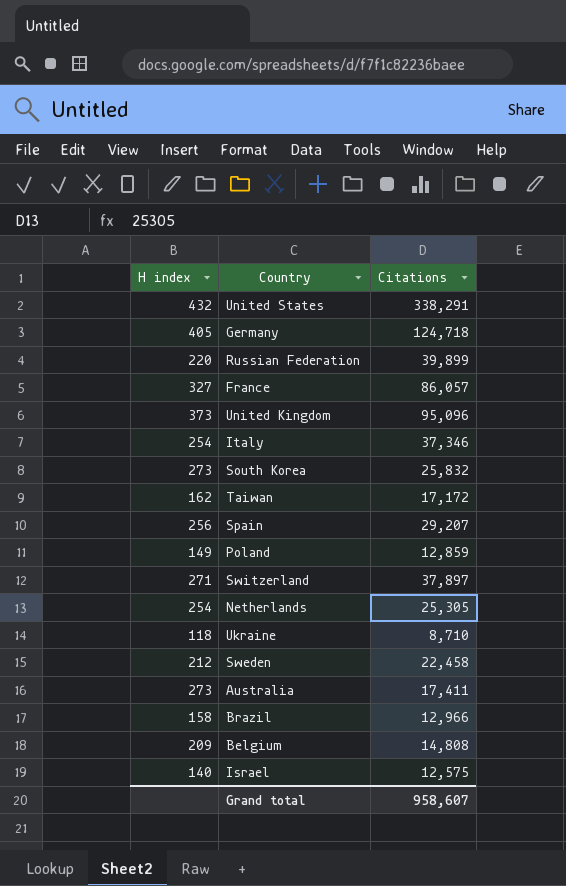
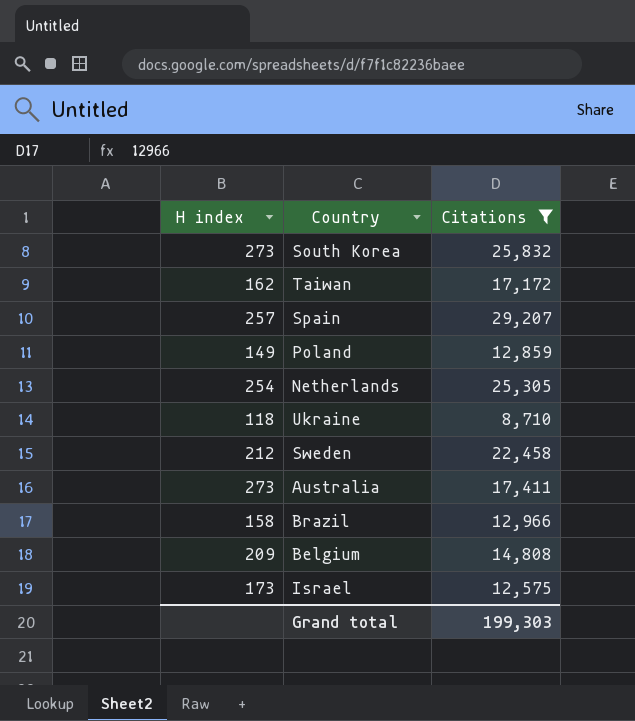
filter: none -> Citations <= 29,207
Spain | H index: 256 -> 257
Israel | H index: 140 -> 173
Grand total | Citations: 958,607 -> 199,303

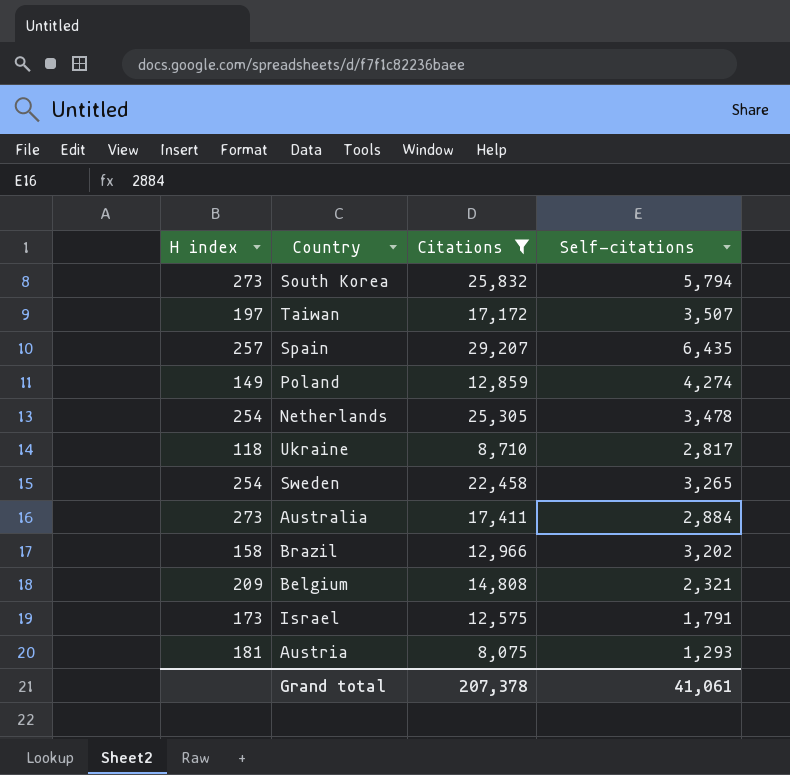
column Self-citations | position: none -> 4
Taiwan | H index: 162 -> 197
Sweden | H index: 212 -> 254
row Austria: none -> 181 | 8,075 | 1,293
Grand total | Citations: 199,303 -> 207,378

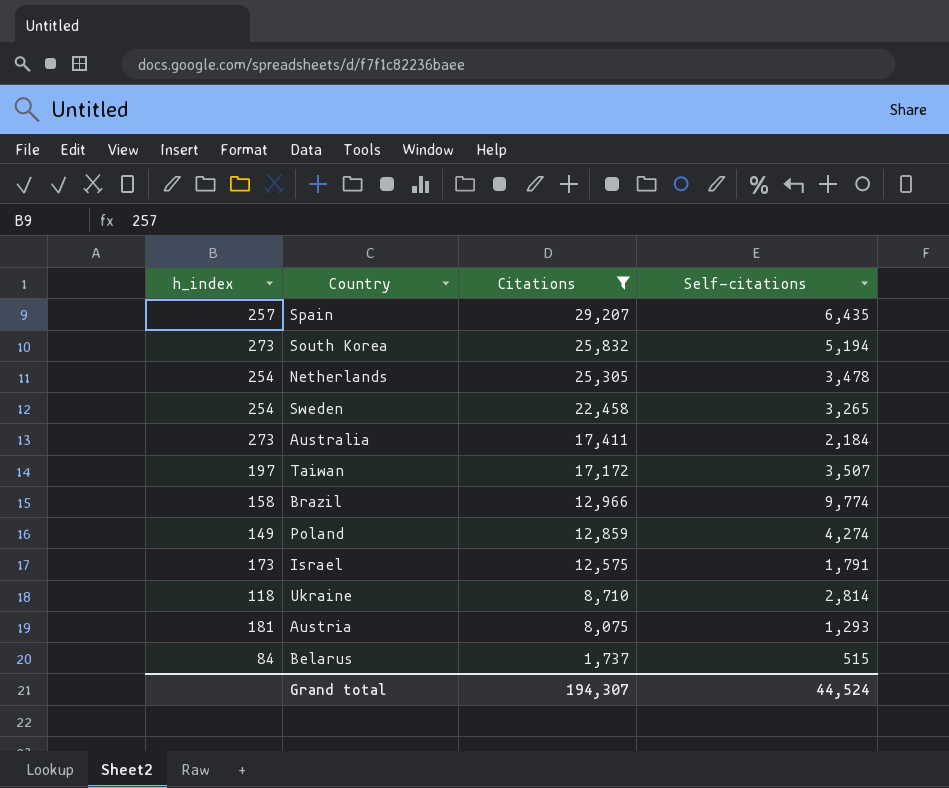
row order: none -> Citations descending
column name: H index -> h_index
row Belgium: 209 | 14,808 | 2,321 -> none
South Korea | Self-citations: 5,794 -> 5,194
Australia | Self-citations: 2,884 -> 2,184
Brazil | Self-citations: 3,202 -> 9,774
Ukraine | Self-citations: 2,817 -> 2,814
row Belarus: none -> 84 | 1,737 | 515
Grand total | Citations: 207,378 -> 194,307
Grand total | Self-citations: 41,061 -> 44,524

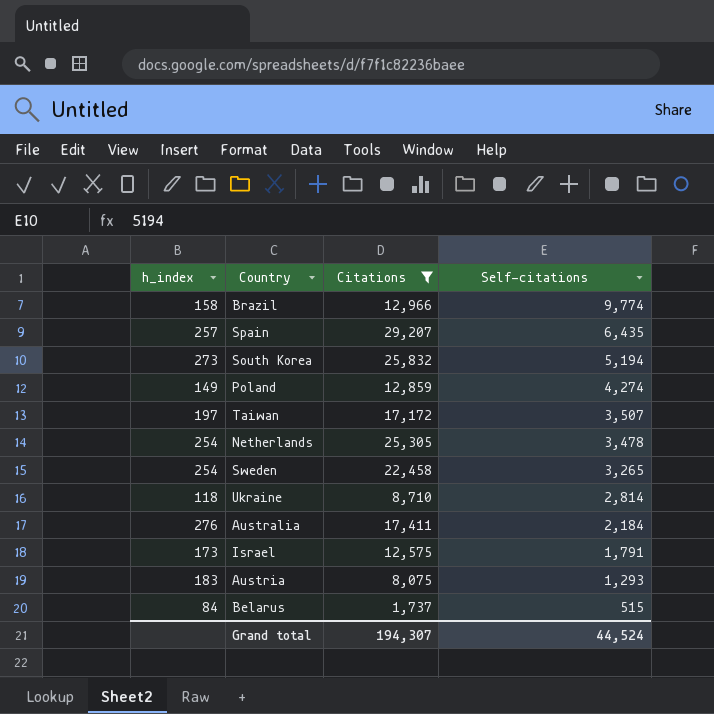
row order: Citations descending -> Self-citations descending
Australia | h_index: 273 -> 276
Austria | h_index: 181 -> 183

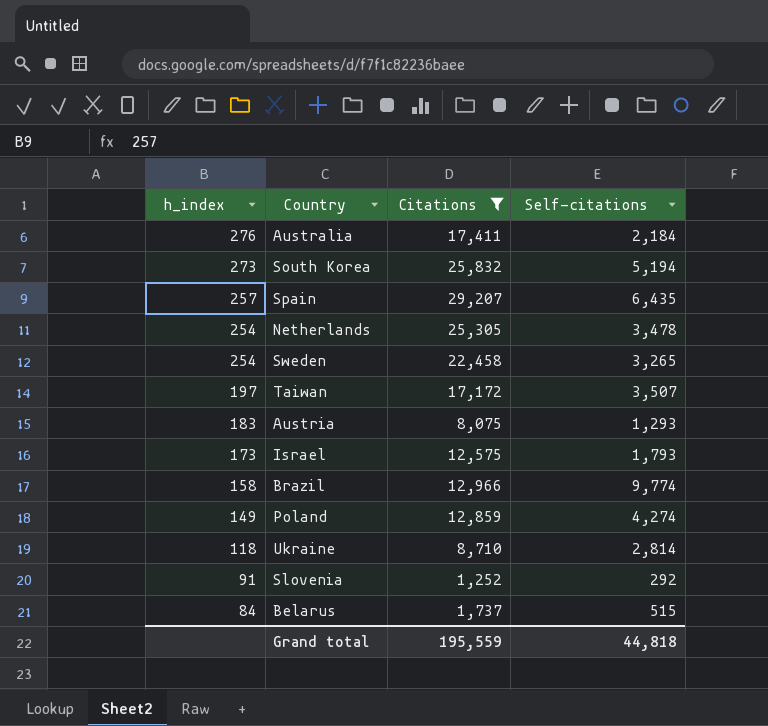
row order: Self-citations descending -> h_index descending
Israel | Self-citations: 1,791 -> 1,793
row Slovenia: none -> 91 | 1,252 | 292
Grand total | Citations: 194,307 -> 195,559
Grand total | Self-citations: 44,524 -> 44,818

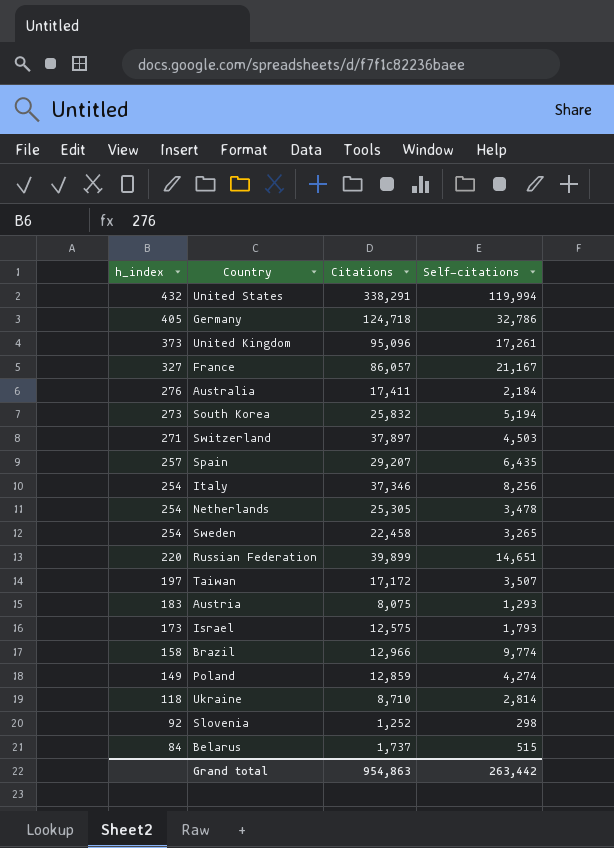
filter: Citations <= 29,207 -> none
Slovenia | h_index: 91 -> 92
Slovenia | Self-citations: 292 -> 298
Grand total | Citations: 195,559 -> 954,863
Grand total | Self-citations: 44,818 -> 263,442

